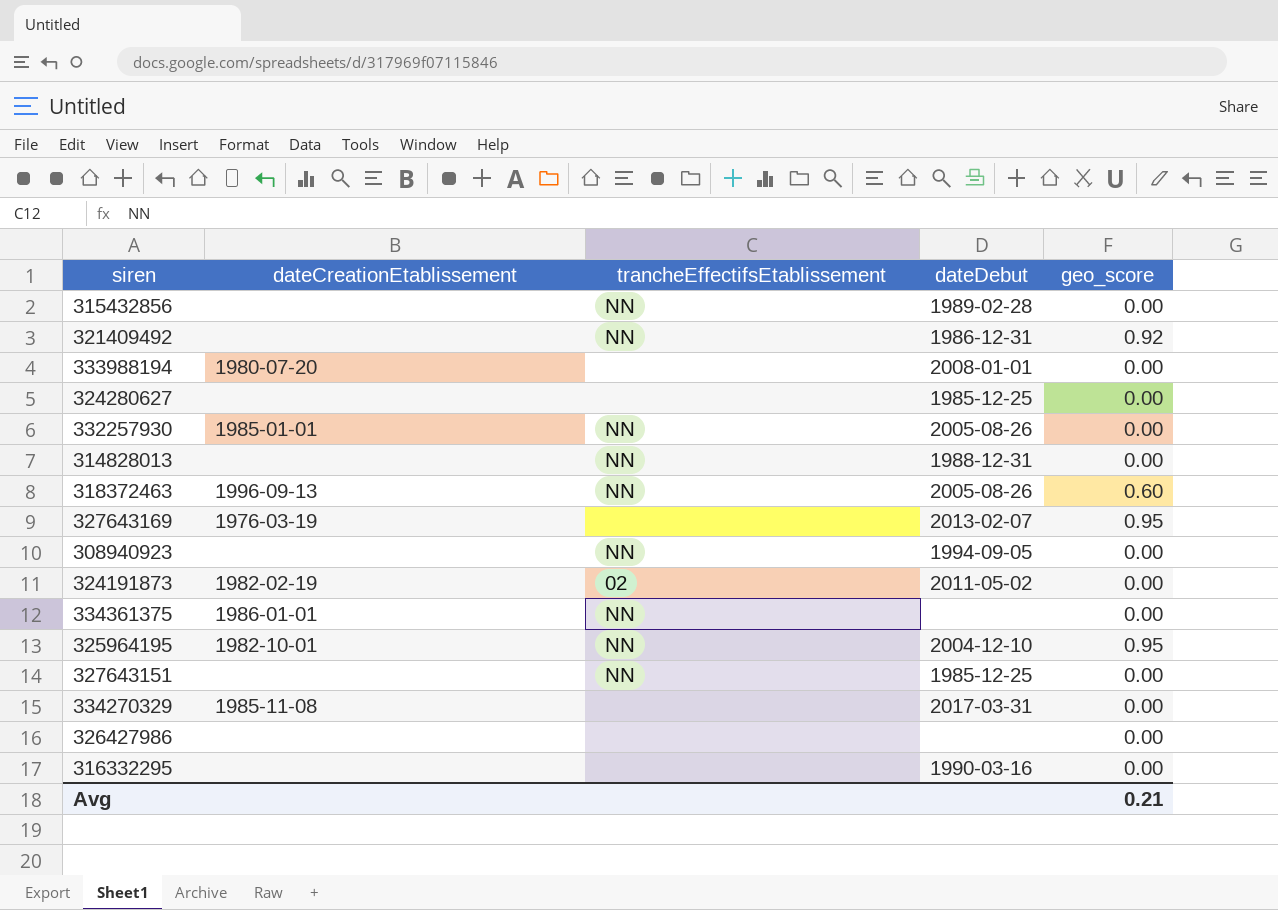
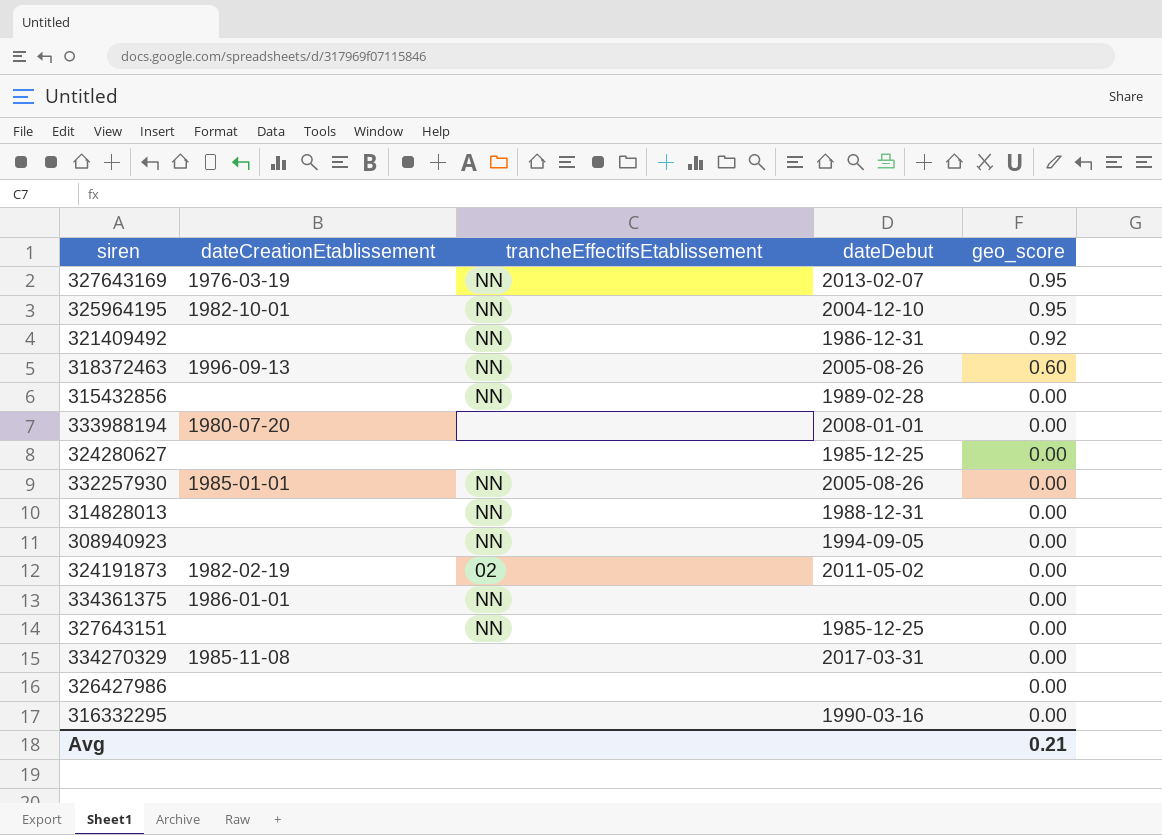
row order: none -> geo_score descending
327643169 | trancheEffectifsEtablissement: none -> NN

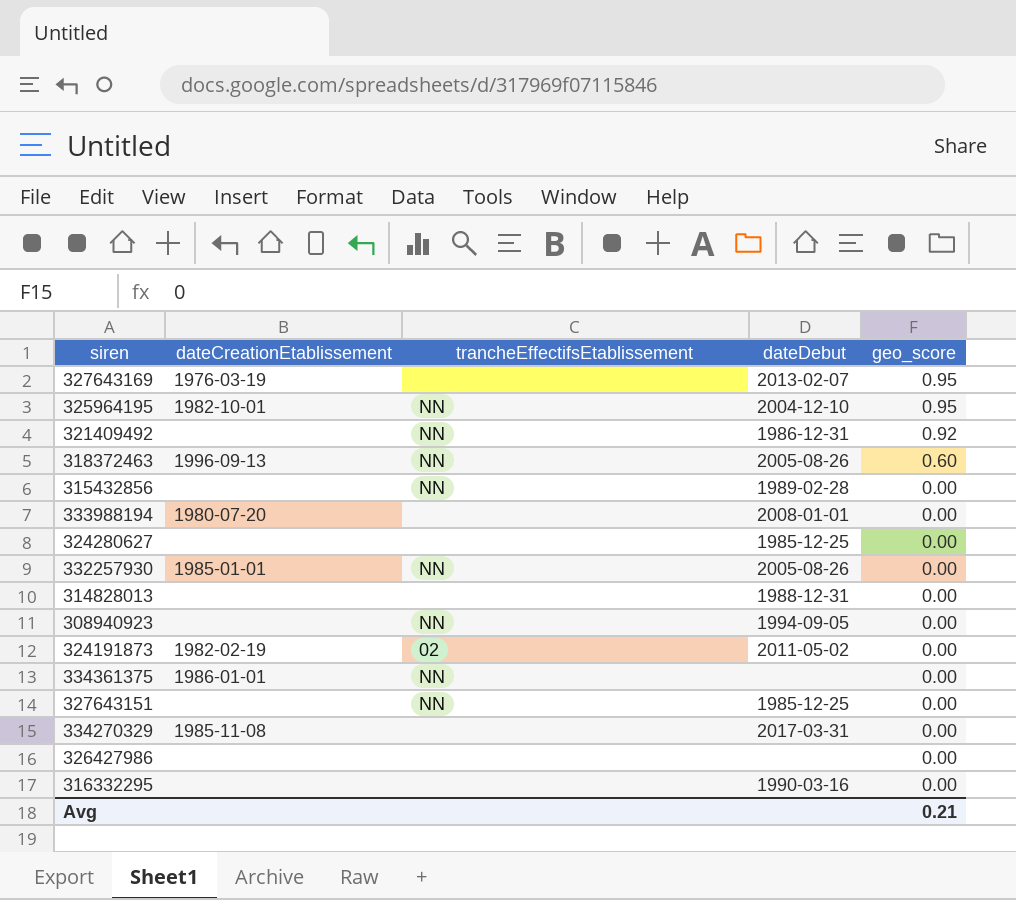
327643169 | trancheEffectifsEtablissement: NN -> none
314828013 | trancheEffectifsEtablissement: NN -> none

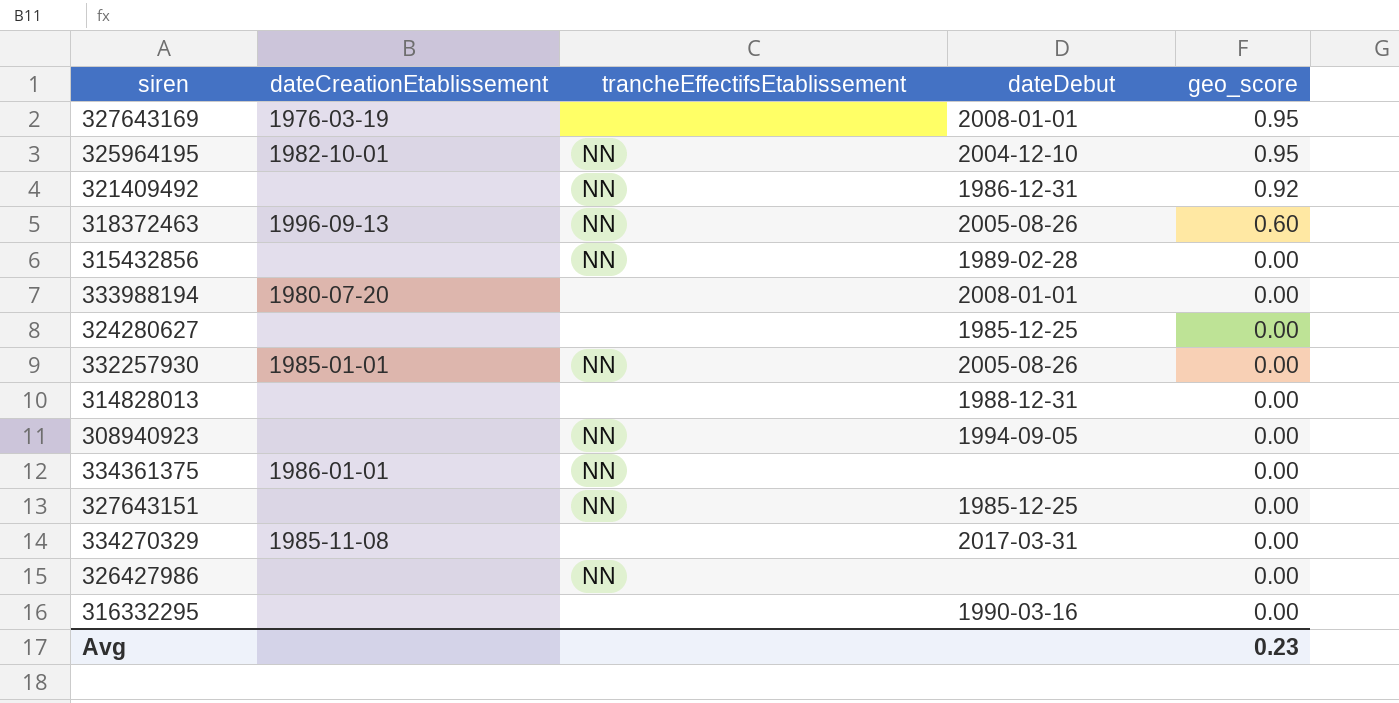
row 324191873: 1982-02-19 | 02 | 2011-05-02 | 0.00 -> none
327643169 | dateDebut: 2013-02-07 -> 2008-01-01
326427986 | trancheEffectifsEtablissement: none -> NN
Avg | geo_score: 0.21 -> 0.23

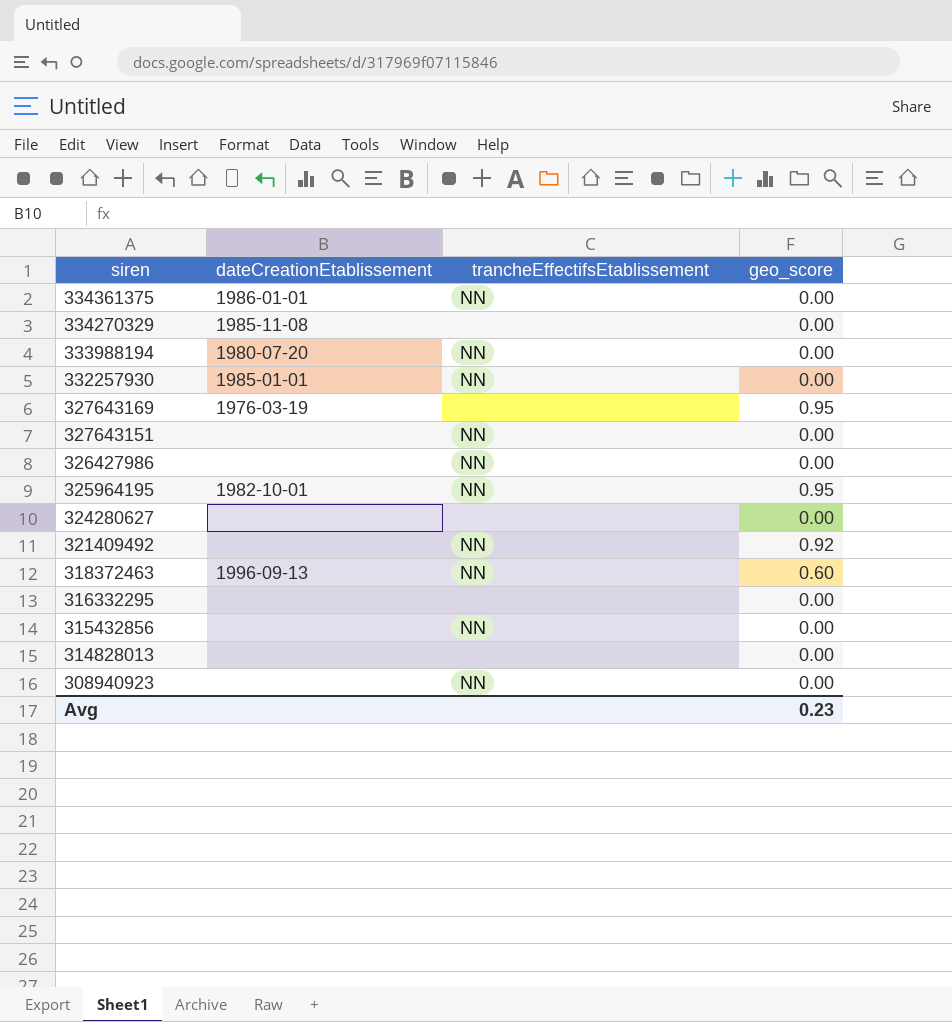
row order: geo_score descending -> siren descending
column dateDebut | position: 4 -> none
333988194 | trancheEffectifsEtablissement: none -> NN

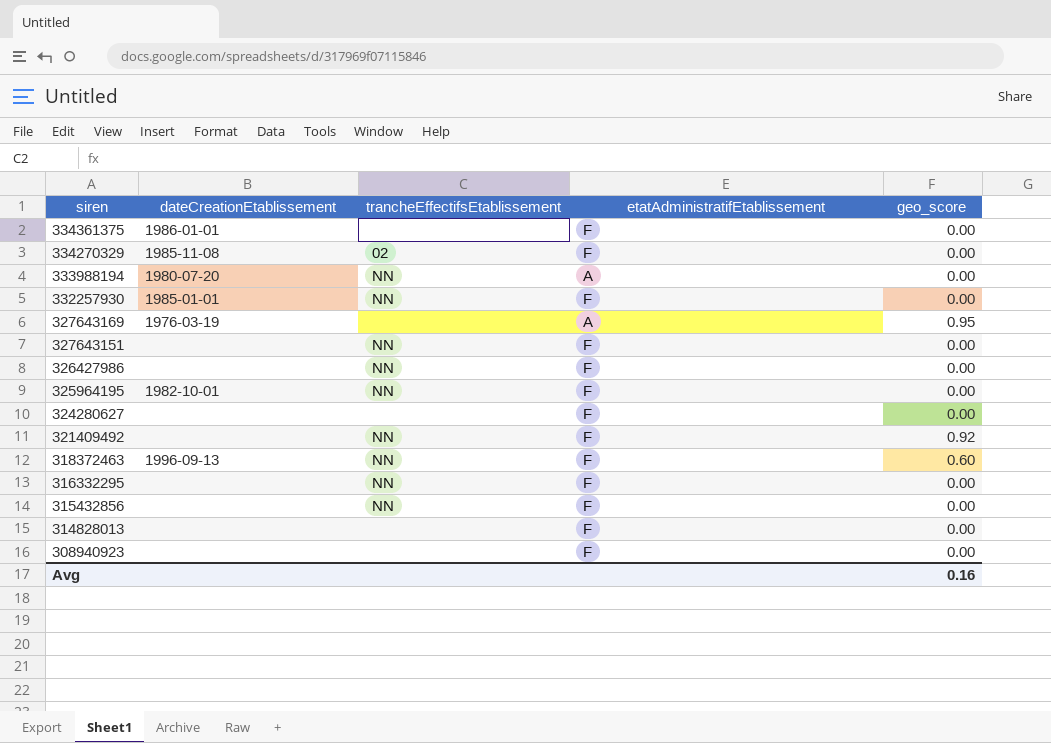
column etatAdministratifEtablissement | position: none -> 4
334361375 | trancheEffectifsEtablissement: NN -> none
334270329 | trancheEffectifsEtablissement: none -> 02
325964195 | geo_score: 0.95 -> 0.00
316332295 | trancheEffectifsEtablissement: none -> NN
308940923 | trancheEffectifsEtablissement: NN -> none
Avg | geo_score: 0.23 -> 0.16

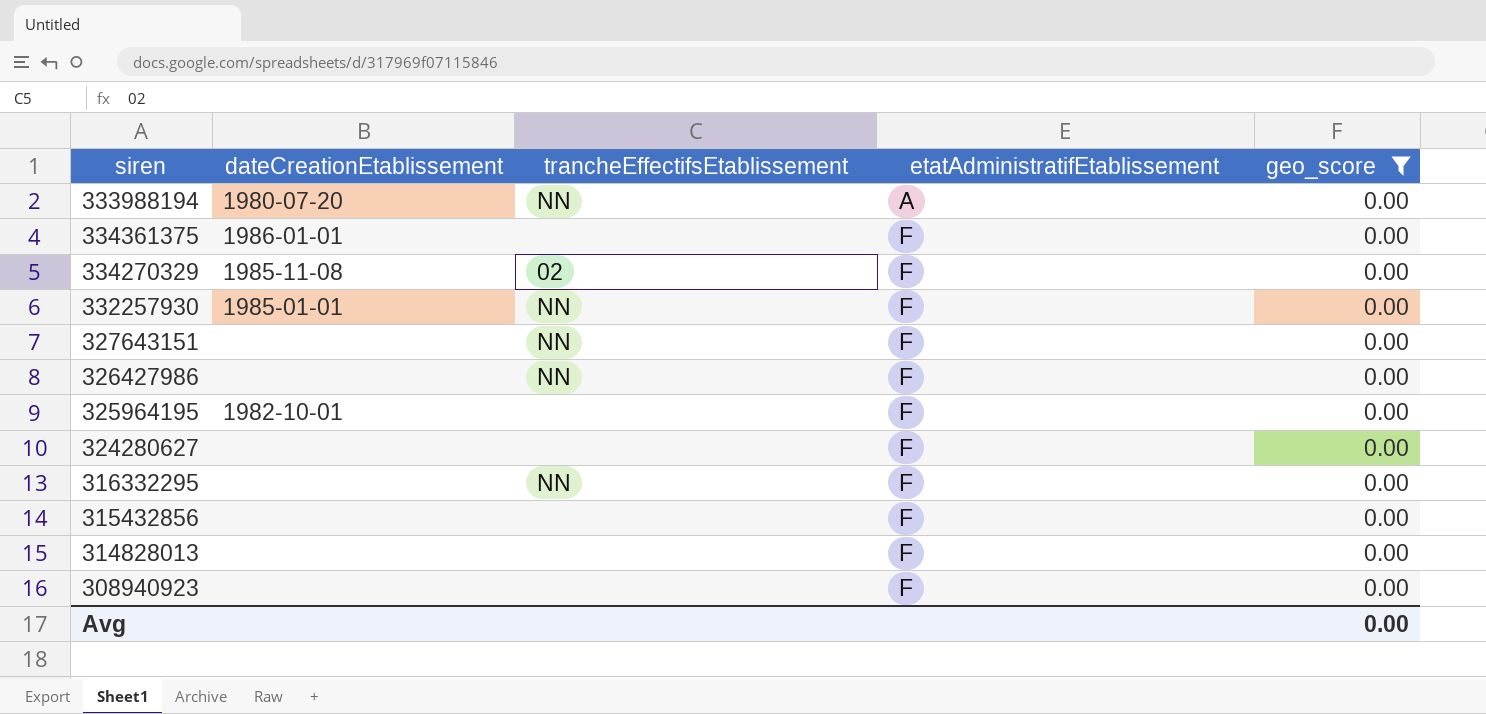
filter: none -> geo_score = 0.00
row order: siren descending -> etatAdministratifEtablissement ascending
325964195 | trancheEffectifsEtablissement: NN -> none
315432856 | trancheEffectifsEtablissement: NN -> none
Avg | geo_score: 0.16 -> 0.00

